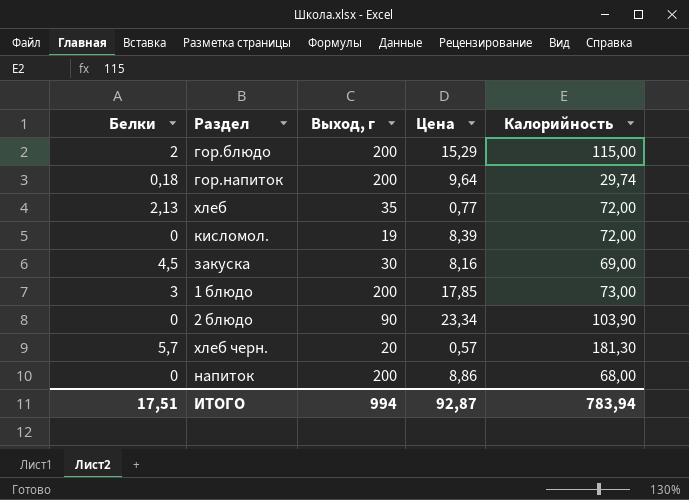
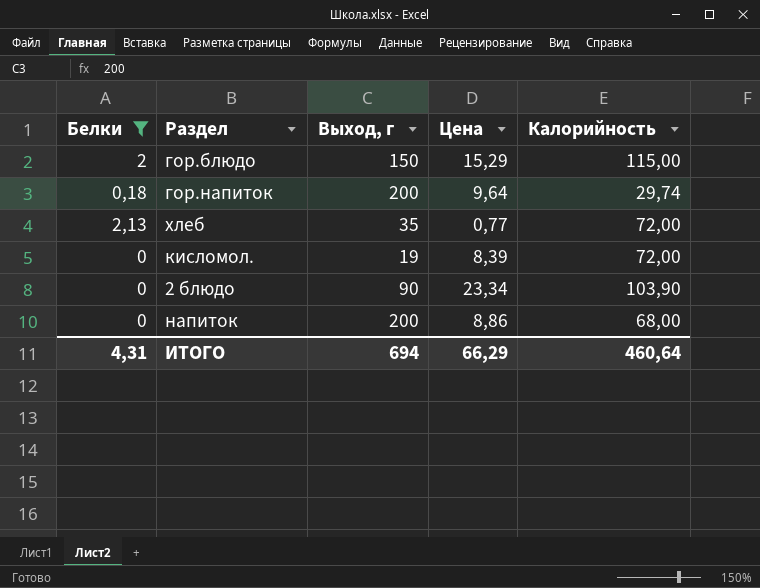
filter: none -> Белки <= 2,13
гор.блюдо | Выход, г: 200 -> 150
ИТОГО | Белки: 17,51 -> 4,31
ИТОГО | Выход, г: 994 -> 694
ИТОГО | Цена: 92,87 -> 66,29
ИТОГО | Калорийность: 783,94 -> 460,64

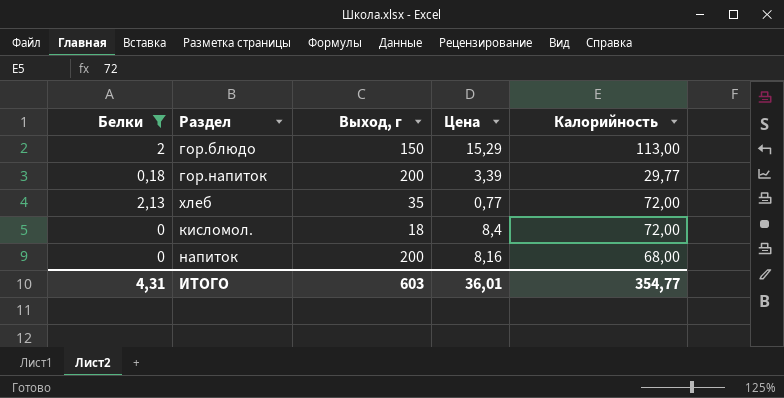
row 2 блюдо: 0 | 90 | 23,34 | 103,90 -> none
гор.блюдо | Калорийность: 115,00 -> 113,00
гор.напиток | Цена: 9,64 -> 3,39
гор.напиток | Калорийность: 29,74 -> 29,77
кисломол. | Выход, г: 19 -> 18
кисломол. | Цена: 8,39 -> 8,4
напиток | Цена: 8,86 -> 8,16
ИТОГО | Выход, г: 694 -> 603
ИТОГО | Цена: 66,29 -> 36,01
ИТОГО | Калорийность: 460,64 -> 354,77

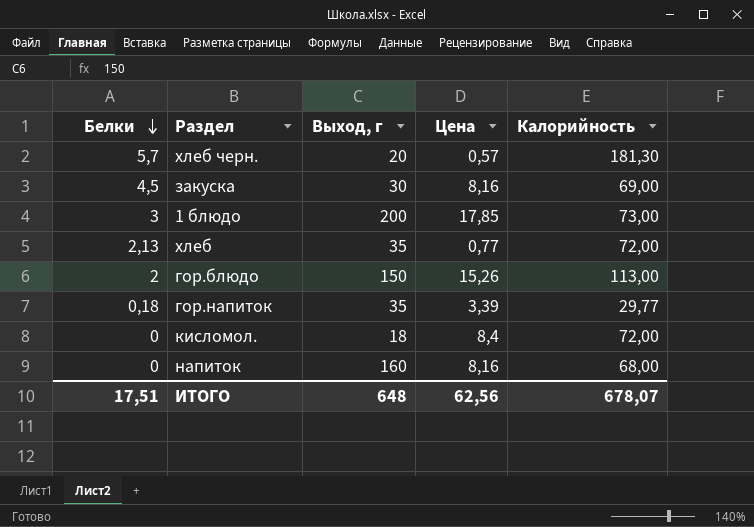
filter: Белки <= 2,13 -> none
row order: none -> Белки descending
гор.блюдо | Цена: 15,29 -> 15,26
гор.напиток | Выход, г: 200 -> 35
напиток | Выход, г: 200 -> 160
ИТОГО | Белки: 4,31 -> 17,51
ИТОГО | Выход, г: 603 -> 648
ИТОГО | Цена: 36,01 -> 62,56
ИТОГО | Калорийность: 354,77 -> 678,07

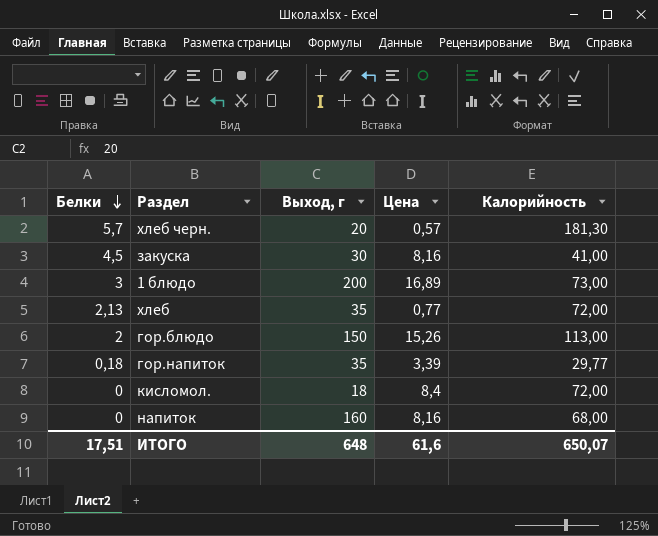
закуска | Калорийность: 69,00 -> 41,00
1 блюдо | Цена: 17,85 -> 16,89
ИТОГО | Цена: 62,56 -> 61,6
ИТОГО | Калорийность: 678,07 -> 650,07

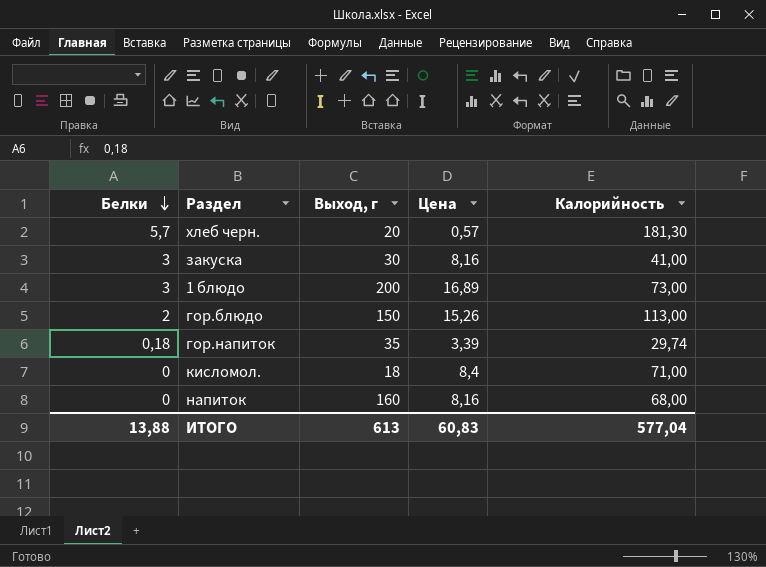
row хлеб: 2,13 | 35 | 0,77 | 72,00 -> none
закуска | Белки: 4,5 -> 3
гор.напиток | Калорийность: 29,77 -> 29,74
кисломол. | Калорийность: 72,00 -> 71,00
ИТОГО | Белки: 17,51 -> 13,88
ИТОГО | Выход, г: 648 -> 613
ИТОГО | Цена: 61,6 -> 60,83
ИТОГО | Калорийность: 650,07 -> 577,04

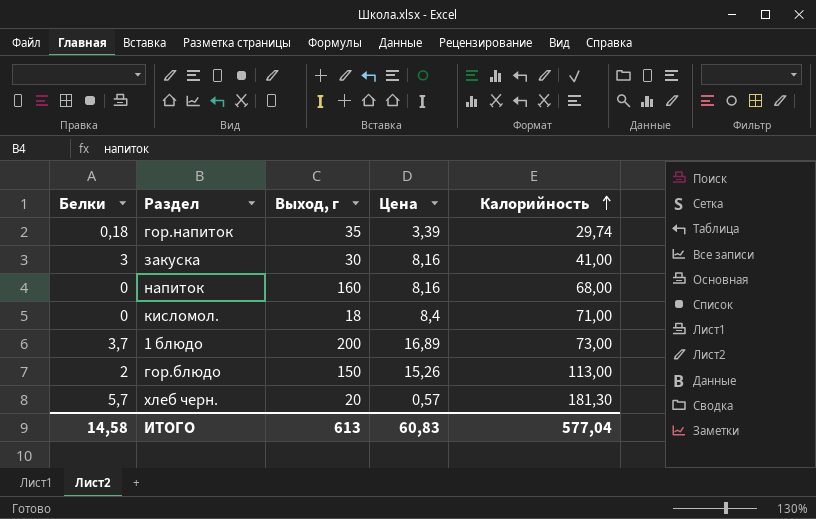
row order: Белки descending -> Калорийность ascending
1 блюдо | Белки: 3 -> 3,7
ИТОГО | Белки: 13,88 -> 14,58

